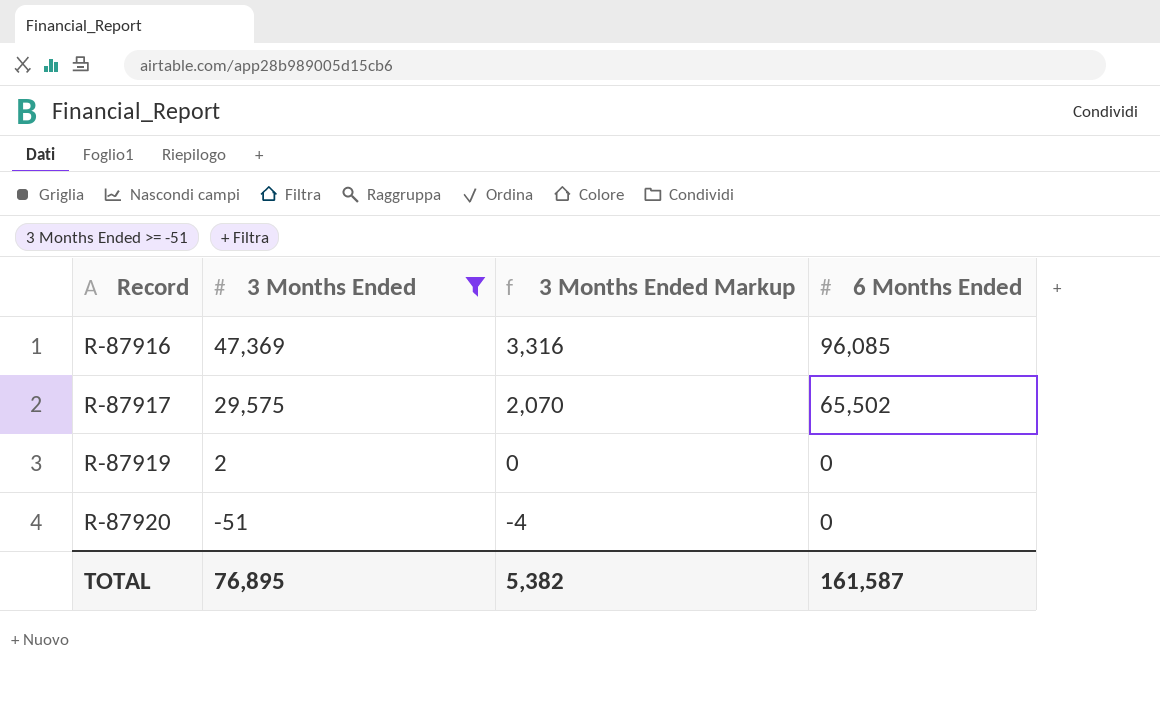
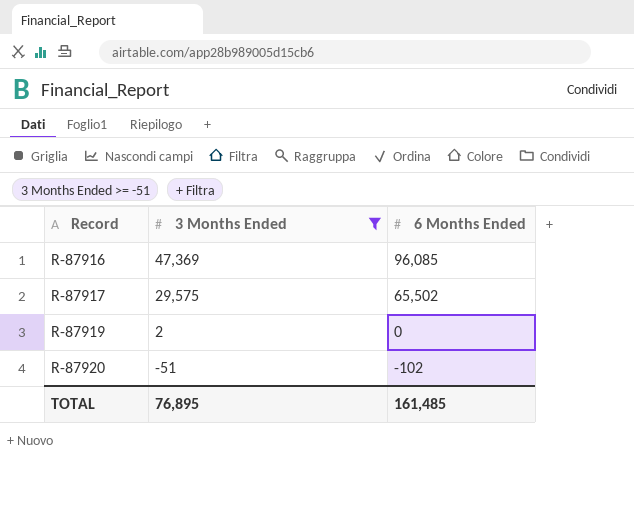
column 3 Months Ended Markup | formula: [3 Months Ended] * 0.07 -> none
R-87920 | 6 Months Ended: 0 -> -102
TOTAL | 6 Months Ended: 161,587 -> 161,485

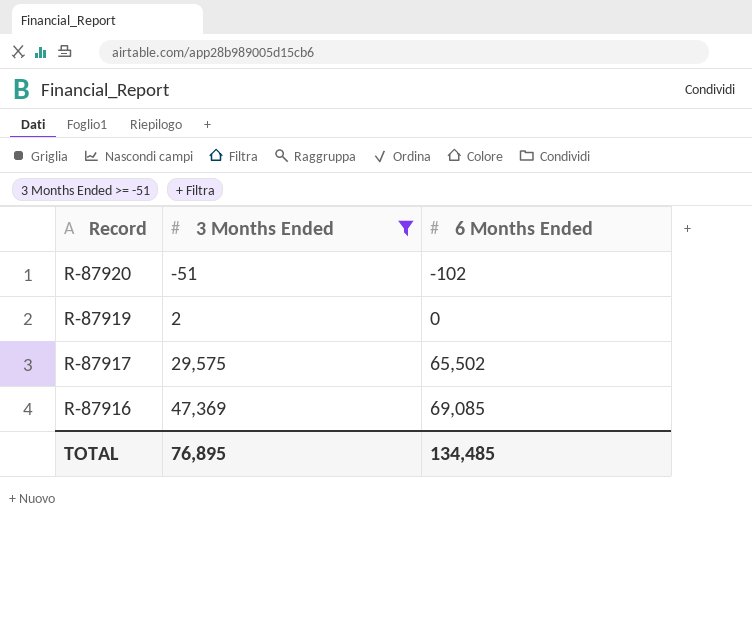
row order: Record ascending -> Record descending
R-87916 | 6 Months Ended: 96,085 -> 69,085
TOTAL | 6 Months Ended: 161,485 -> 134,485

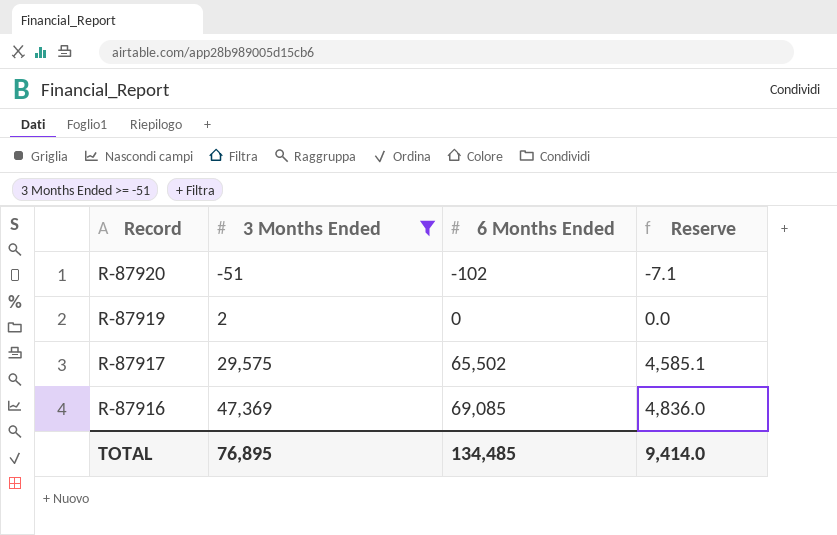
column Reserve | formula: none -> [6 Months Ended] * 0.07

